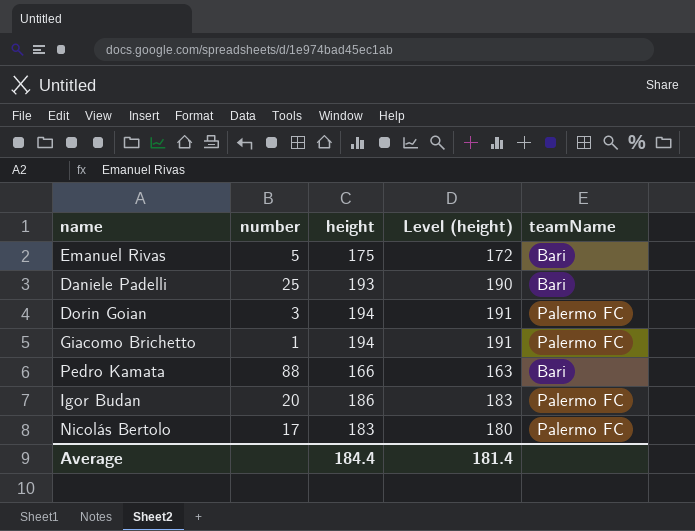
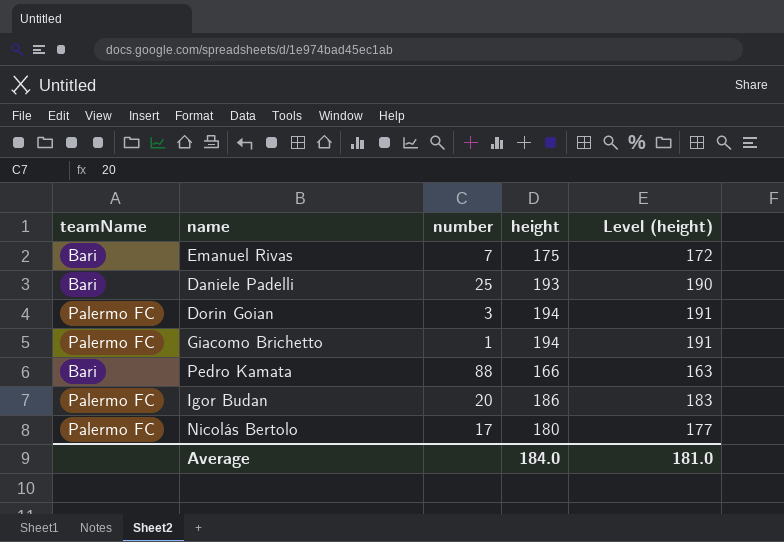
column teamName | position: 5 -> 1
Emanuel Rivas | number: 5 -> 7
Nicolás Bertolo | height: 183 -> 180
Nicolás Bertolo | Level (height): 180 -> 177
Average | height: 184.4 -> 184.0
Average | Level (height): 181.4 -> 181.0

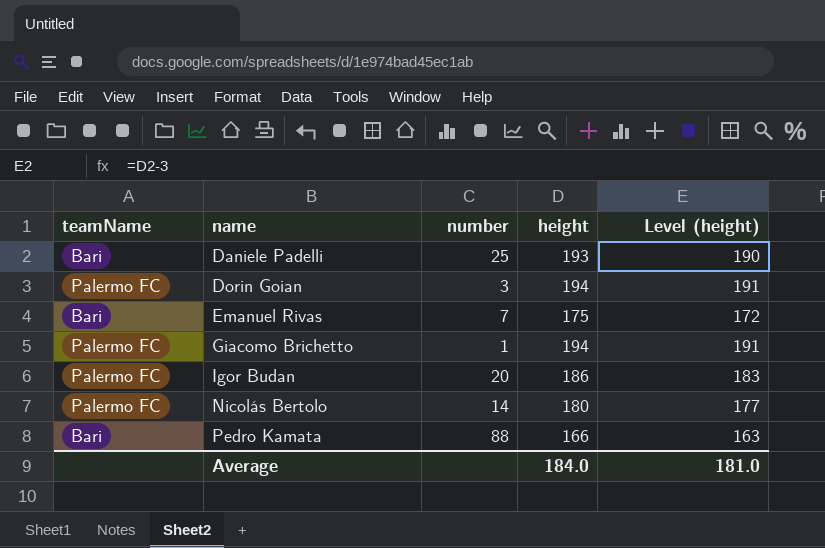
row order: none -> name ascending
Nicolás Bertolo | number: 17 -> 14

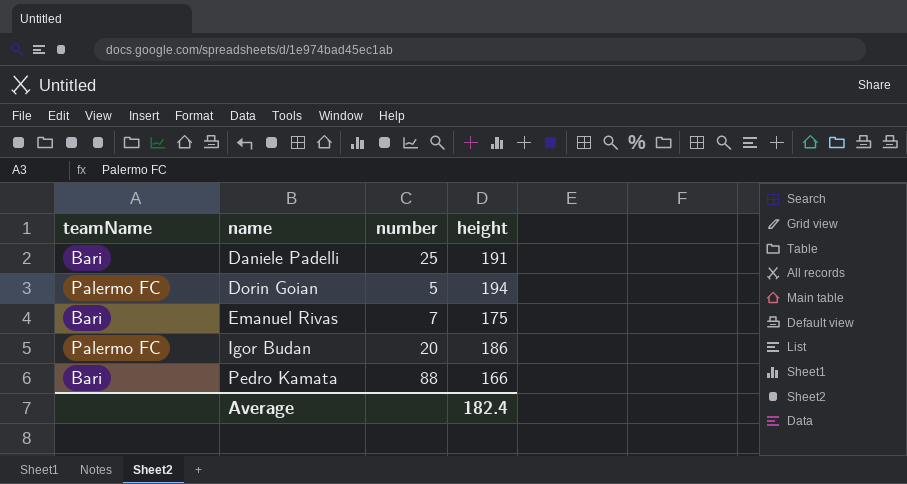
column Level (height) | formula: [height] - 3 -> none
row Giacomo Brichetto: Palermo FC | 1 | 194 | 191 -> none
row Nicolás Bertolo: Palermo FC | 14 | 180 | 177 -> none
Daniele Padelli | height: 193 -> 191
Dorin Goian | number: 3 -> 5
Average | height: 184.0 -> 182.4

